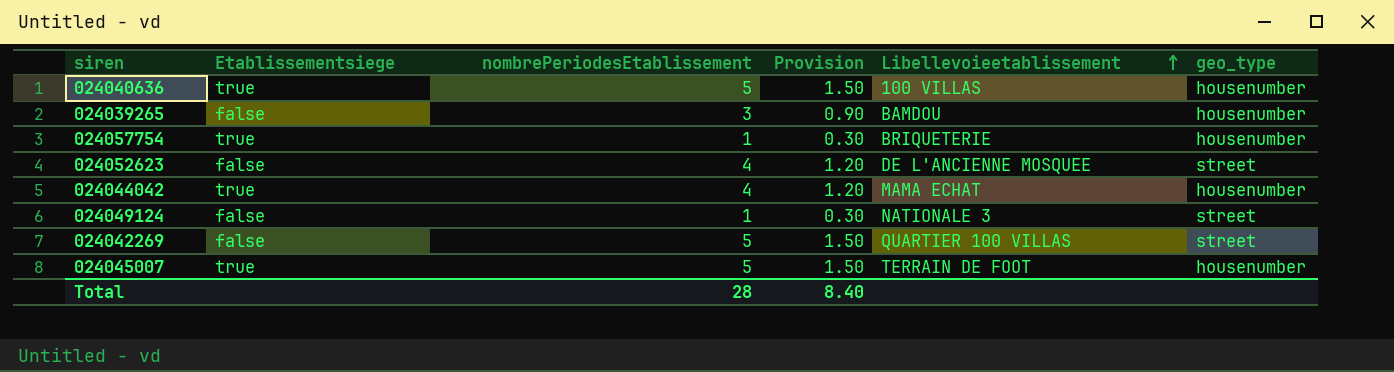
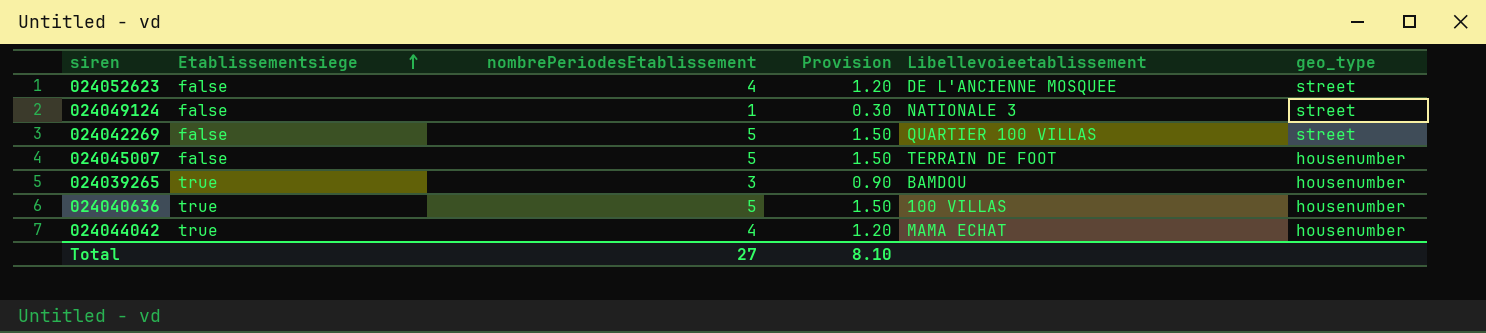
row order: Libellevoieetablissement ascending -> Etablissementsiege ascending
row 024057754: true | 1 | 0.30 | BRIQUETERIE | housenumber -> none
024045007 | Etablissementsiege: true -> false
024039265 | Etablissementsiege: false -> true
Total | nombrePeriodesEtablissement: 28 -> 27
Total | Provision: 8.40 -> 8.10

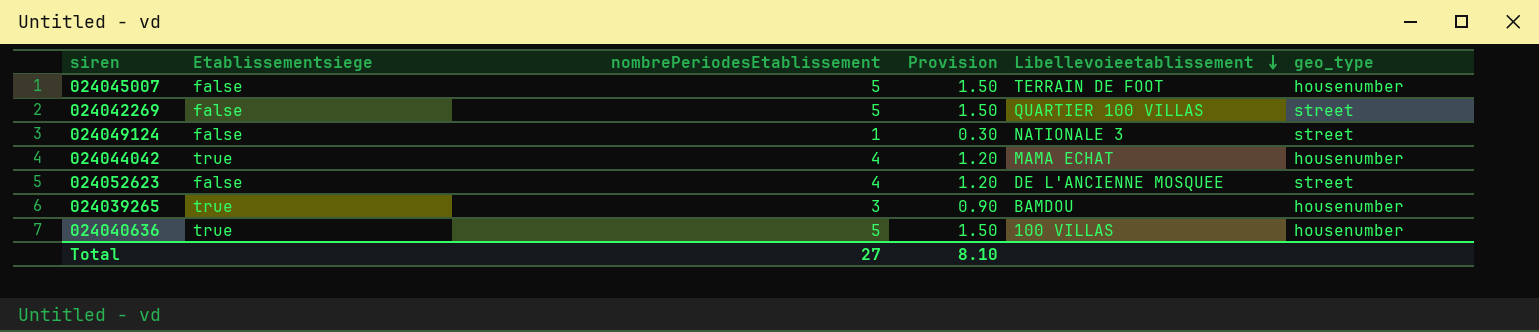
row order: Etablissementsiege ascending -> Libellevoieetablissement descending

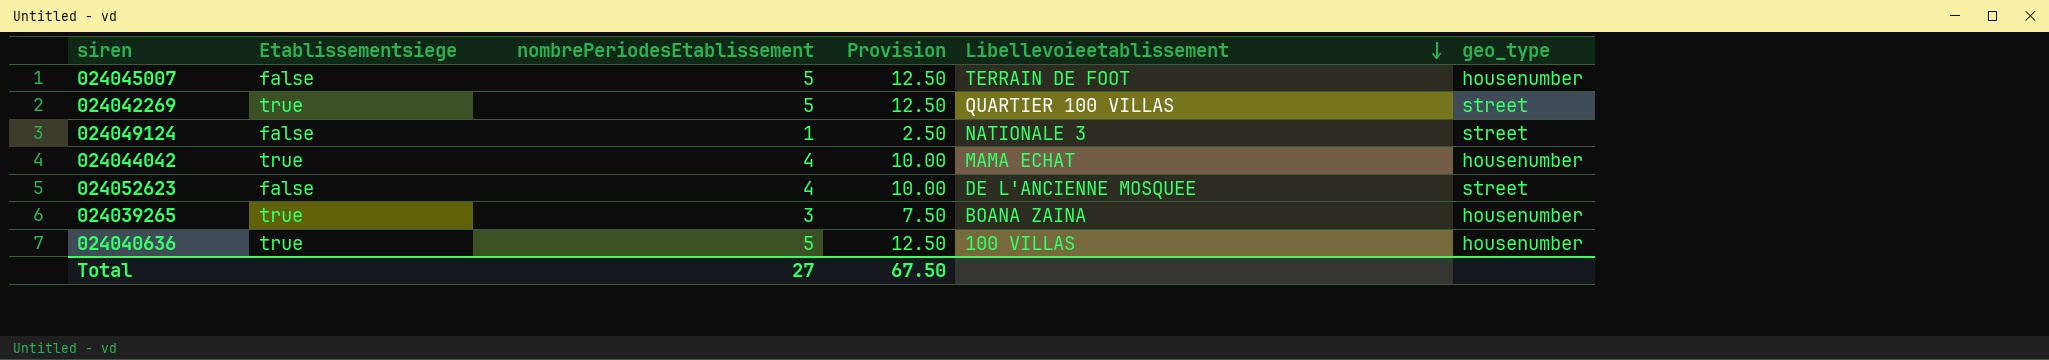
column Provision | formula: [nombrePeriodesEtablissement] * 0.3 -> [nombrePeriodesEtablissement] * 2.5
024042269 | Etablissementsiege: false -> true
024039265 | Libellevoieetablissement: BAMDOU -> BOANA ZAINA
Total | Provision: 8.10 -> 67.50

